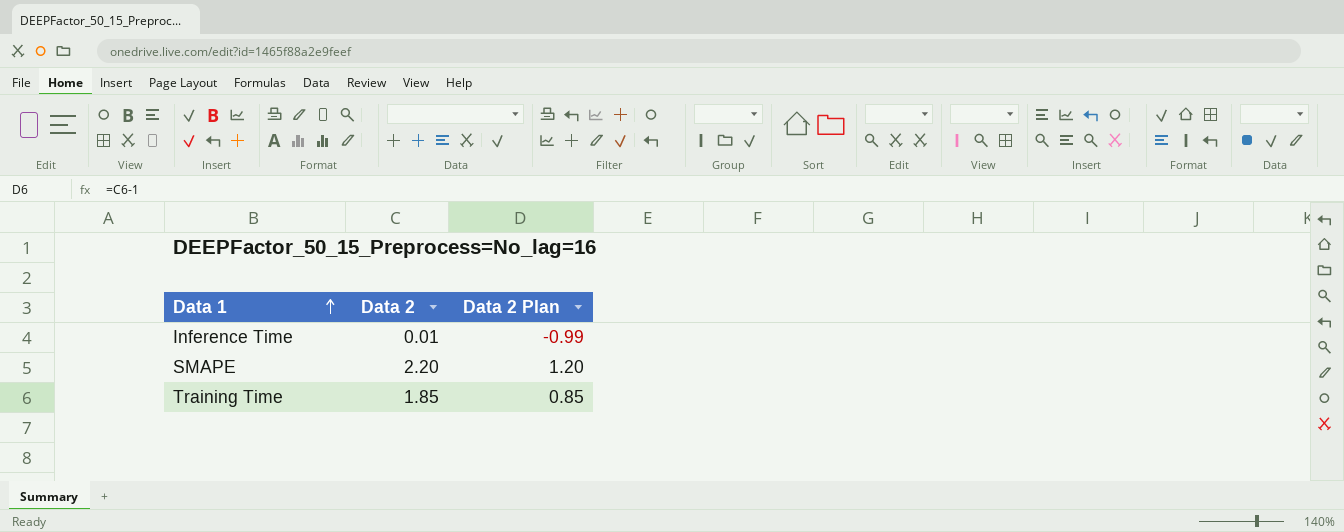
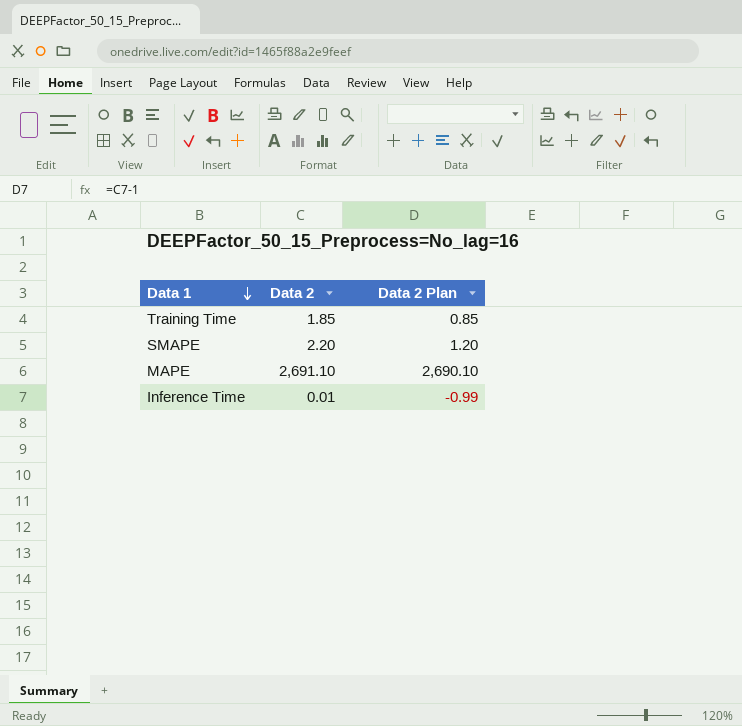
row order: Data 1 ascending -> Data 1 descending
row MAPE: none -> 2,691.10 | 2,690.10

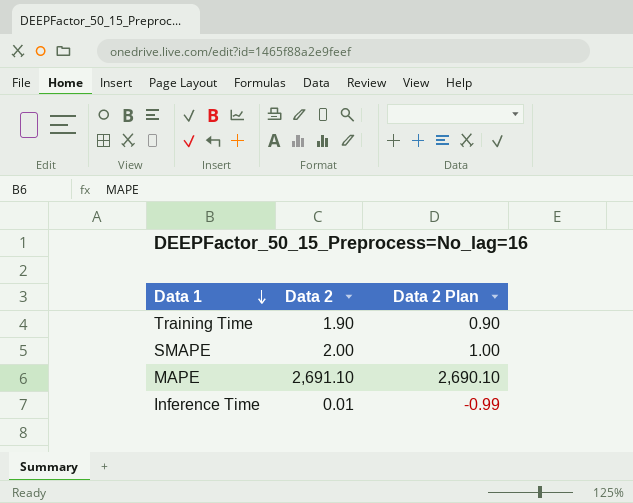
Training Time | Data 2: 1.85 -> 1.90
Training Time | Data 2 Plan: 0.85 -> 0.90
SMAPE | Data 2: 2.20 -> 2.00
SMAPE | Data 2 Plan: 1.20 -> 1.00

